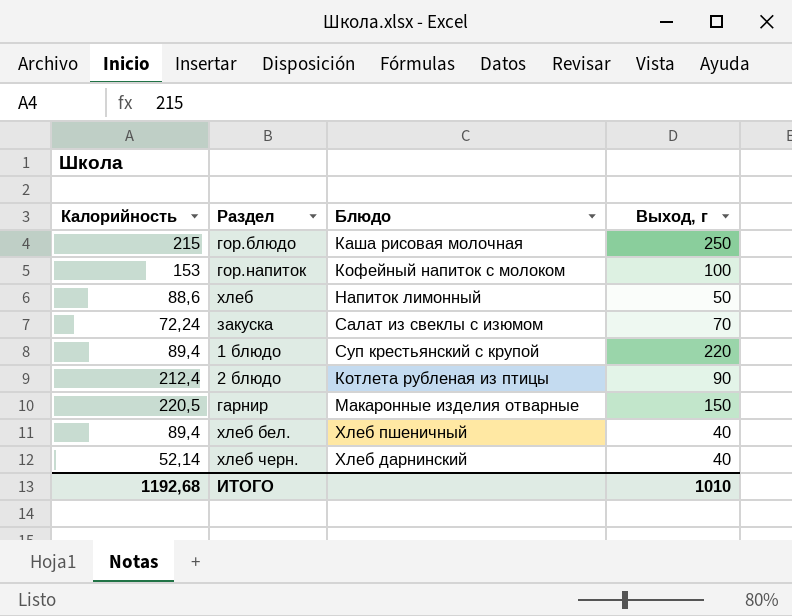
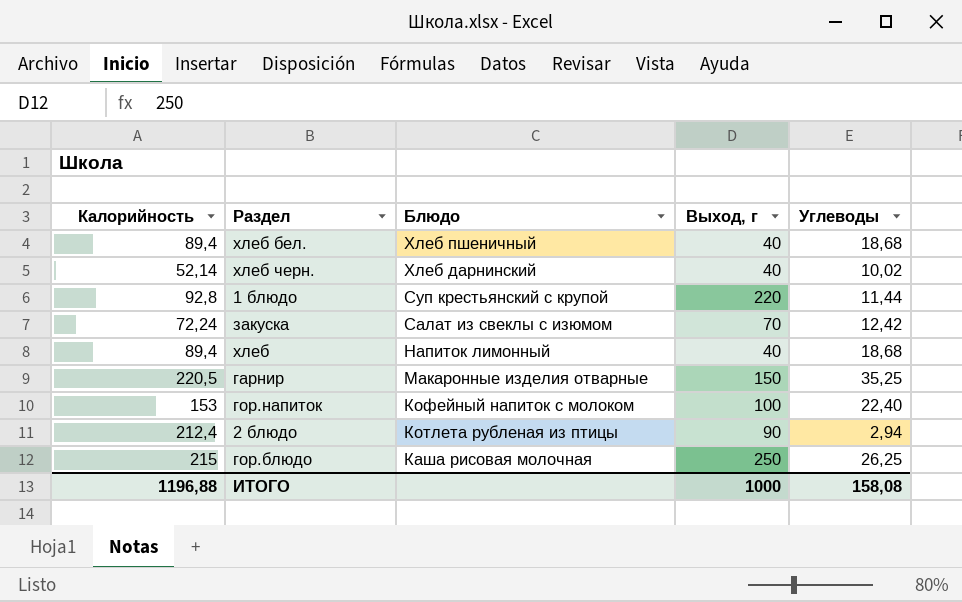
row order: none -> Блюдо descending
column Углеводы | position: none -> 5
1 блюдо | Калорийность: 89,4 -> 92,8
хлеб | Калорийность: 88,6 -> 89,4
хлеб | Выход, г: 50 -> 40
ИТОГО | Калорийность: 1192,68 -> 1196,88
ИТОГО | Выход, г: 1010 -> 1000

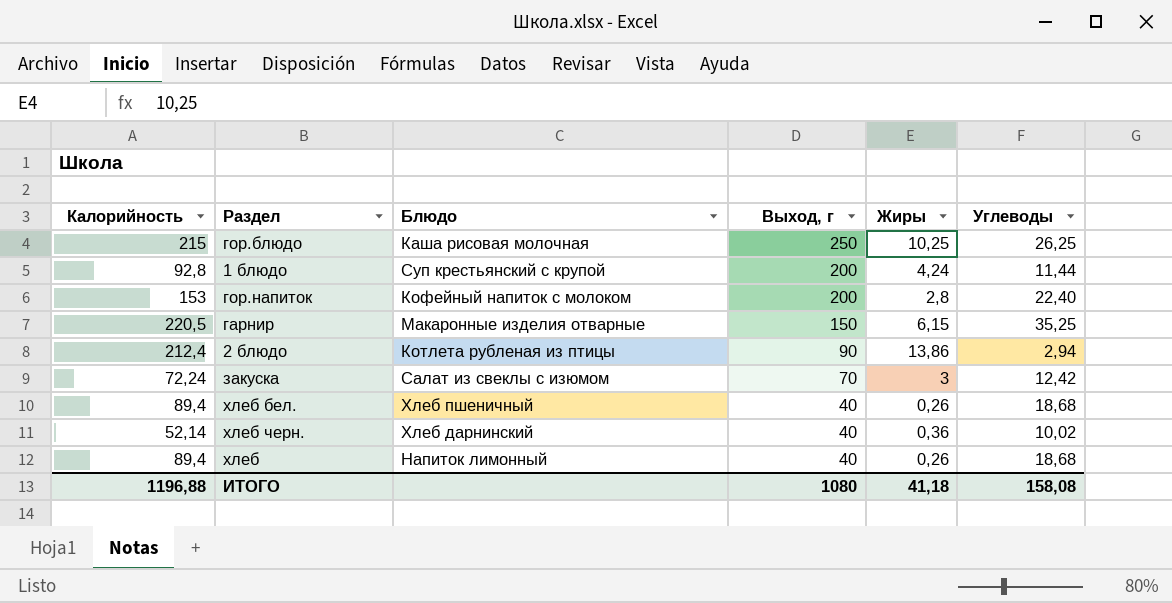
row order: Блюдо descending -> Выход, г descending
column Жиры | position: none -> 5
1 блюдо | Выход, г: 220 -> 200
гор.напиток | Выход, г: 100 -> 200
ИТОГО | Выход, г: 1000 -> 1080

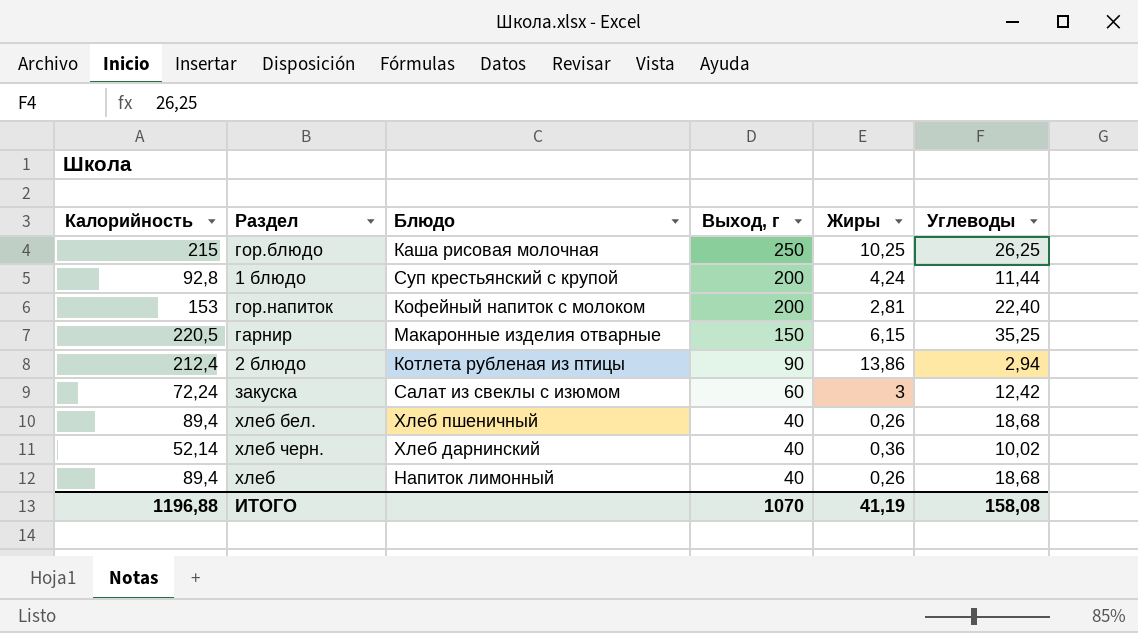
гор.напиток | Жиры: 2,8 -> 2,81
закуска | Выход, г: 70 -> 60
ИТОГО | Выход, г: 1080 -> 1070
ИТОГО | Жиры: 41,18 -> 41,19

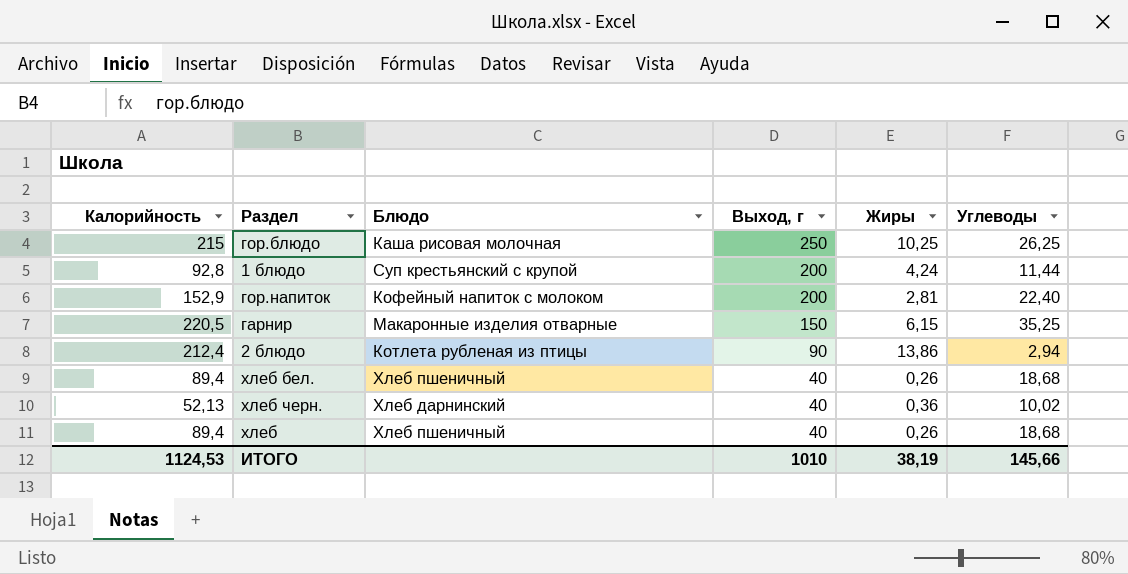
row закуска: 72,24 | Салат из свеклы с изюмом | 60 | 3 | 12,42 -> none
гор.напиток | Калорийность: 153 -> 152,9
хлеб черн. | Калорийность: 52,14 -> 52,13
хлеб | Блюдо: Напиток лимонный -> Хлеб пшеничный
ИТОГО | Калорийность: 1196,88 -> 1124,53
ИТОГО | Выход, г: 1070 -> 1010
ИТОГО | Жиры: 41,19 -> 38,19
ИТОГО | Углеводы: 158,08 -> 145,66

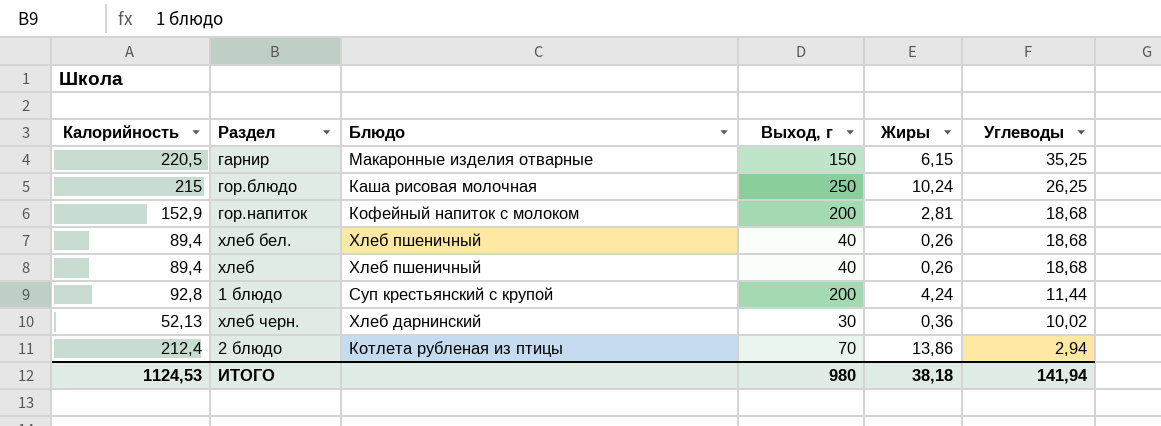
row order: Выход, г descending -> Углеводы descending
гор.блюдо | Жиры: 10,25 -> 10,24
гор.напиток | Углеводы: 22,40 -> 18,68
хлеб черн. | Выход, г: 40 -> 30
2 блюдо | Выход, г: 90 -> 70
ИТОГО | Выход, г: 1010 -> 980
ИТОГО | Жиры: 38,19 -> 38,18
ИТОГО | Углеводы: 145,66 -> 141,94

